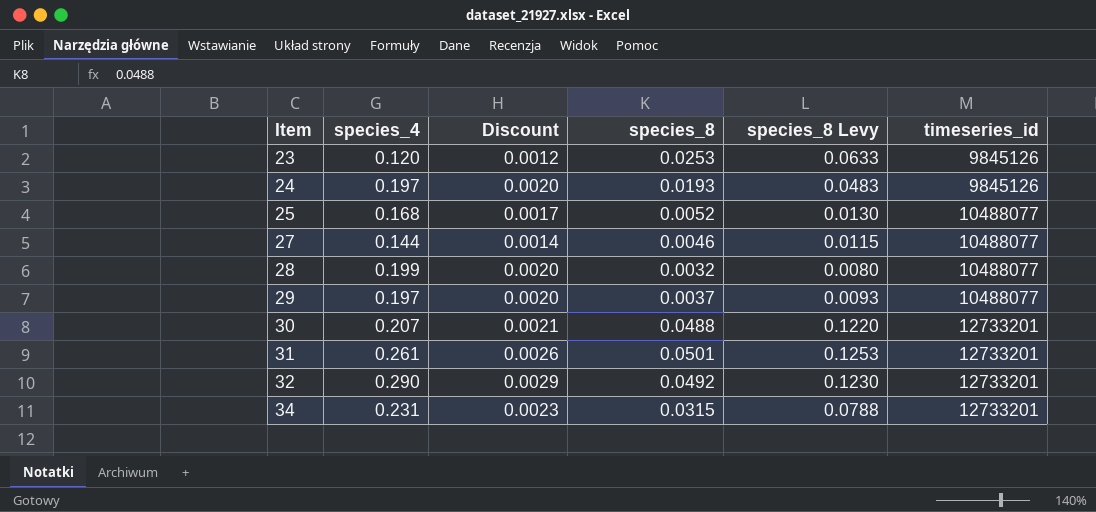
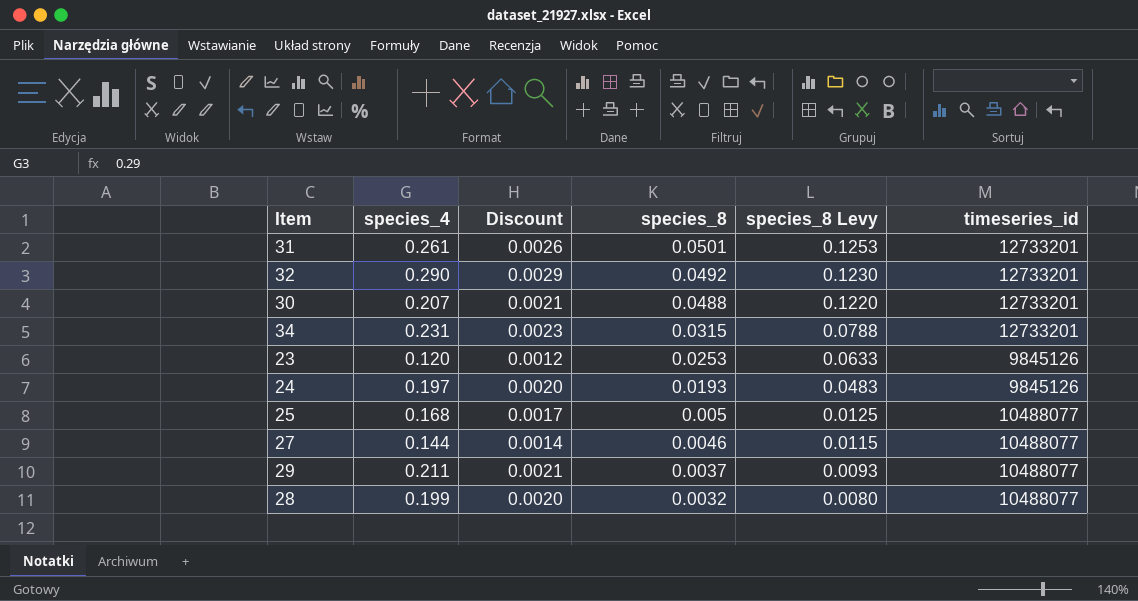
row order: Item ascending -> species_8 descending
25 | species_8: 0.0052 -> 0.005
25 | species_8 Levy: 0.0130 -> 0.0125
29 | species_4: 0.197 -> 0.211
29 | Discount: 0.0020 -> 0.0021

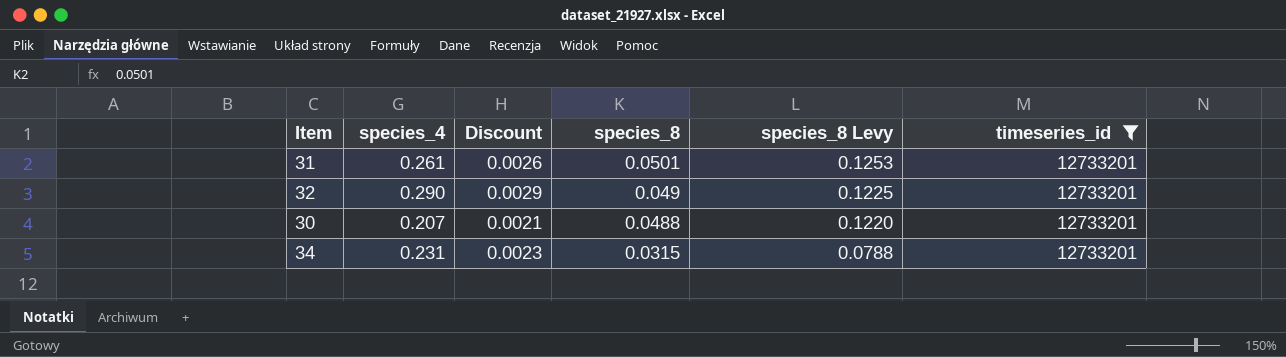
filter: none -> timeseries_id = 12733201
32 | species_8: 0.0492 -> 0.049
32 | species_8 Levy: 0.1230 -> 0.1225

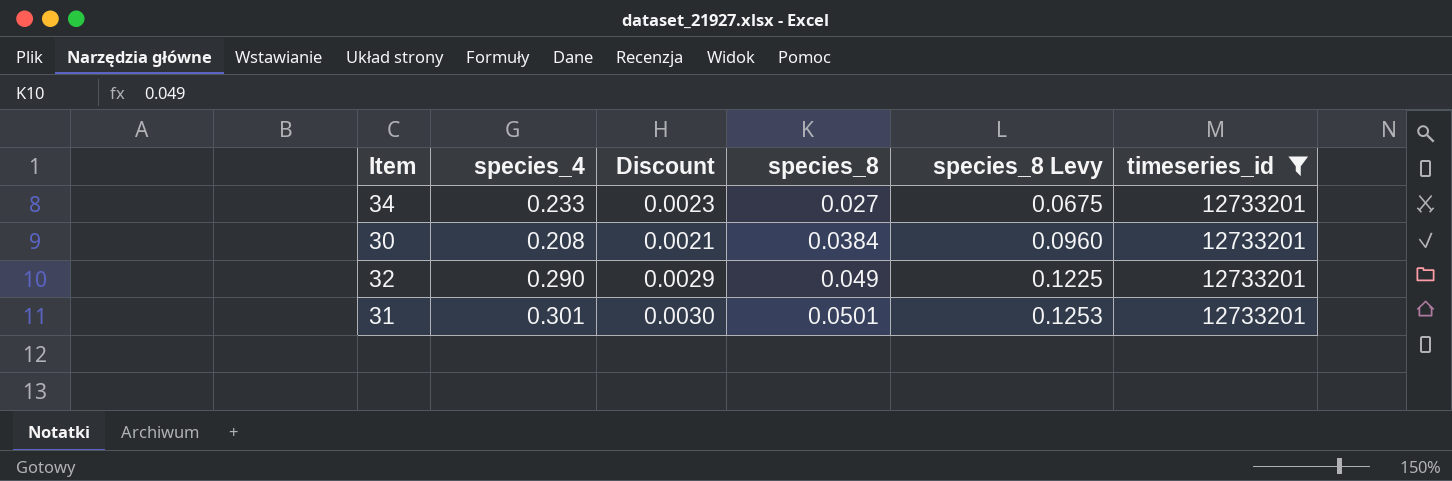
row order: species_8 descending -> species_8 ascending
34 | species_4: 0.231 -> 0.233
34 | species_8: 0.0315 -> 0.027
34 | species_8 Levy: 0.0788 -> 0.0675
30 | species_4: 0.207 -> 0.208
30 | species_8: 0.0488 -> 0.0384
30 | species_8 Levy: 0.1220 -> 0.0960
31 | species_4: 0.261 -> 0.301
31 | Discount: 0.0026 -> 0.0030

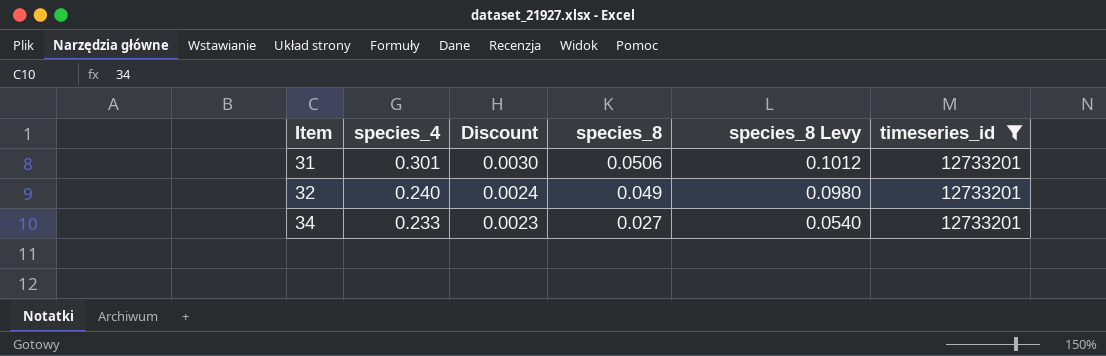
row order: species_8 ascending -> Item ascending
column species_8 Levy | formula: [species_8] * 2.5 -> [species_8] * 2
row 30: 0.208 | 0.0021 | 0.0384 | 0.0960 | 12733201 -> none
31 | species_8: 0.0501 -> 0.0506
32 | species_4: 0.290 -> 0.240
32 | Discount: 0.0029 -> 0.0024

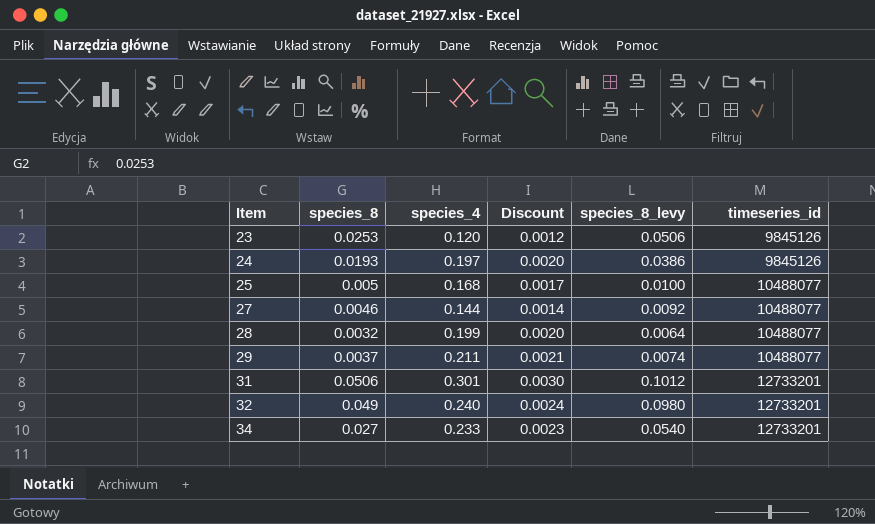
filter: timeseries_id = 12733201 -> none
column species_8 | position: 4 -> 2
column name: species_8 Levy -> species_8_levy

